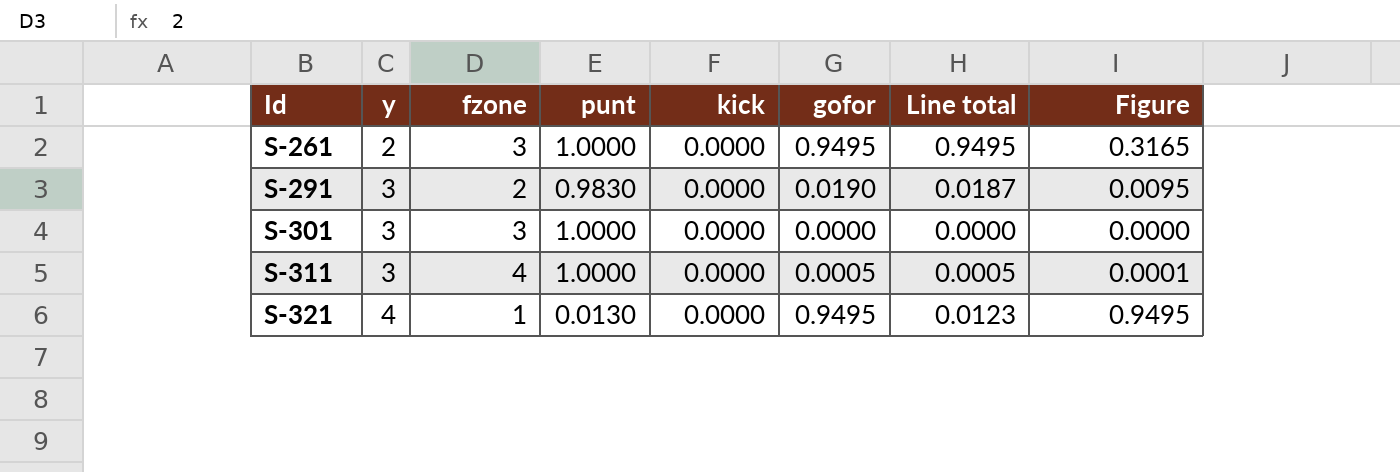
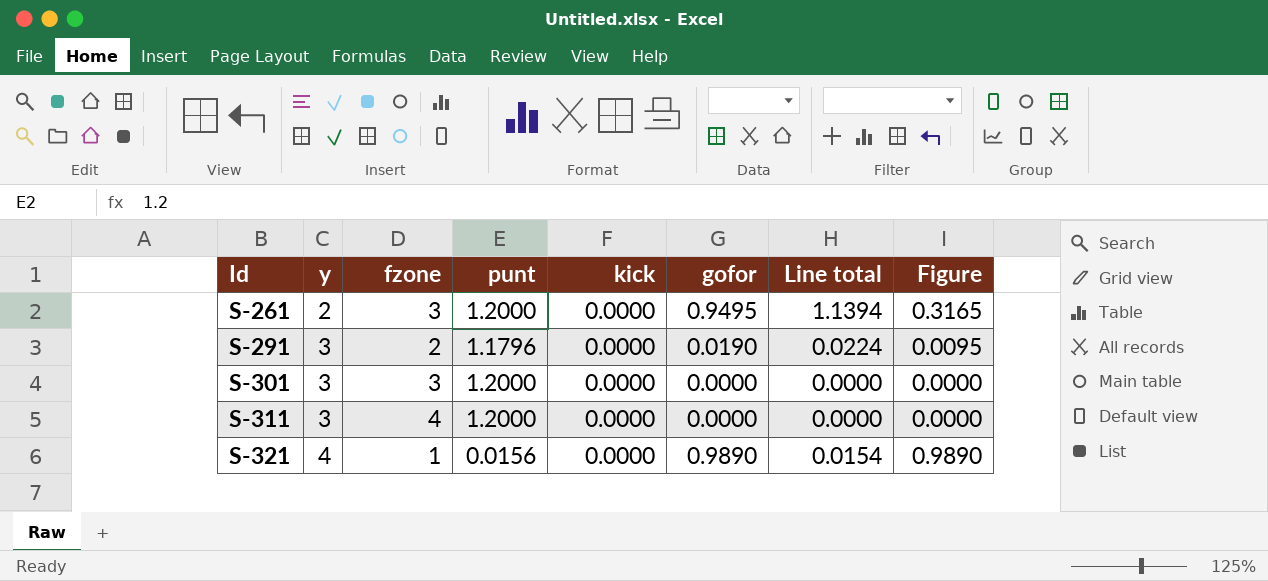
S-261 | punt: 1.0000 -> 1.2000
S-261 | Line total: 0.9495 -> 1.1394
S-291 | punt: 0.9830 -> 1.1796
S-291 | Line total: 0.0187 -> 0.0224
S-301 | punt: 1.0000 -> 1.2000
S-311 | punt: 1.0000 -> 1.2000
S-311 | gofor: 0.0005 -> 0.0000
S-311 | Line total: 0.0005 -> 0.0000
S-311 | Figure: 0.0001 -> 0.0000
S-321 | punt: 0.0130 -> 0.0156
S-321 | gofor: 0.9495 -> 0.9890
S-321 | Line total: 0.0123 -> 0.0154
S-321 | Figure: 0.9495 -> 0.9890

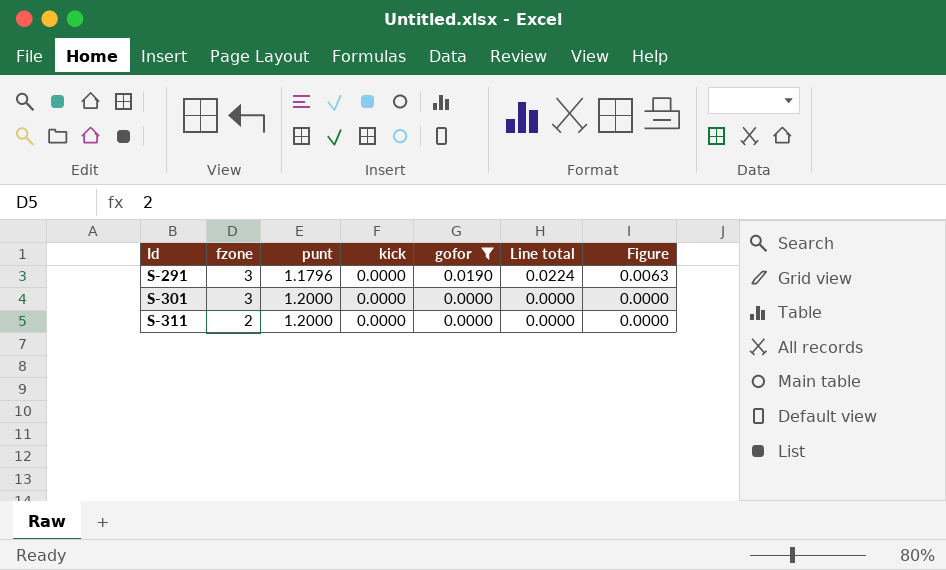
filter: none -> gofor <= 0.0190
column y | position: 2 -> none
S-291 | fzone: 2 -> 3
S-291 | Figure: 0.0095 -> 0.0063
S-311 | fzone: 4 -> 2

